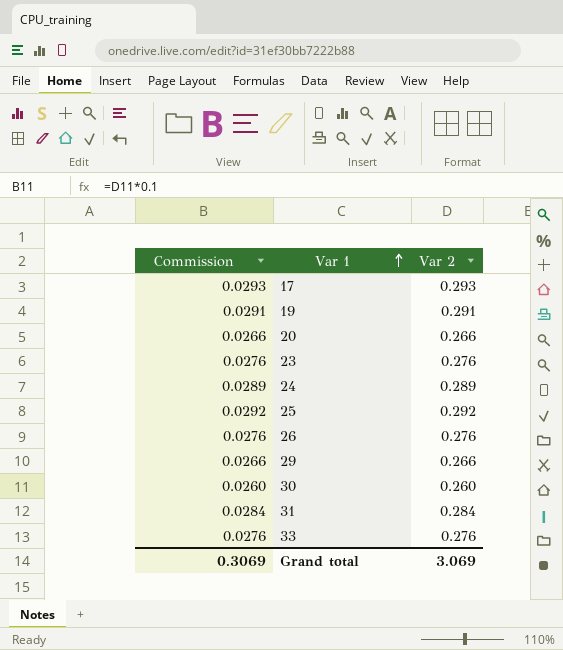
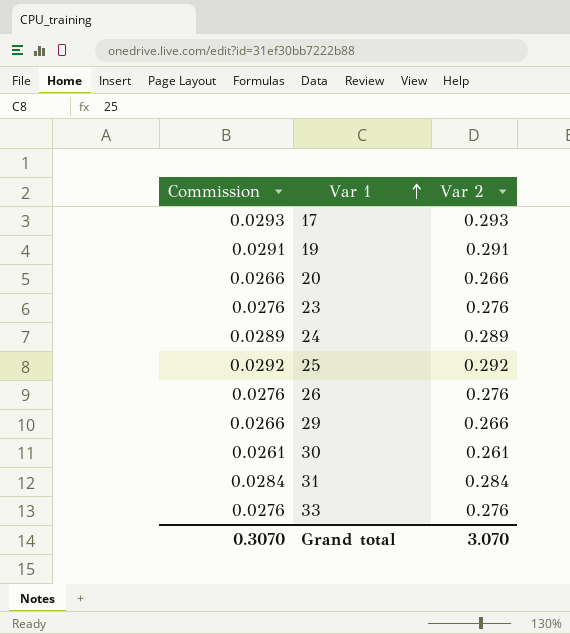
30 | Commission: 0.0260 -> 0.0261
30 | Var 2: 0.260 -> 0.261
Grand total | Commission: 0.3069 -> 0.3070
Grand total | Var 2: 3.069 -> 3.070

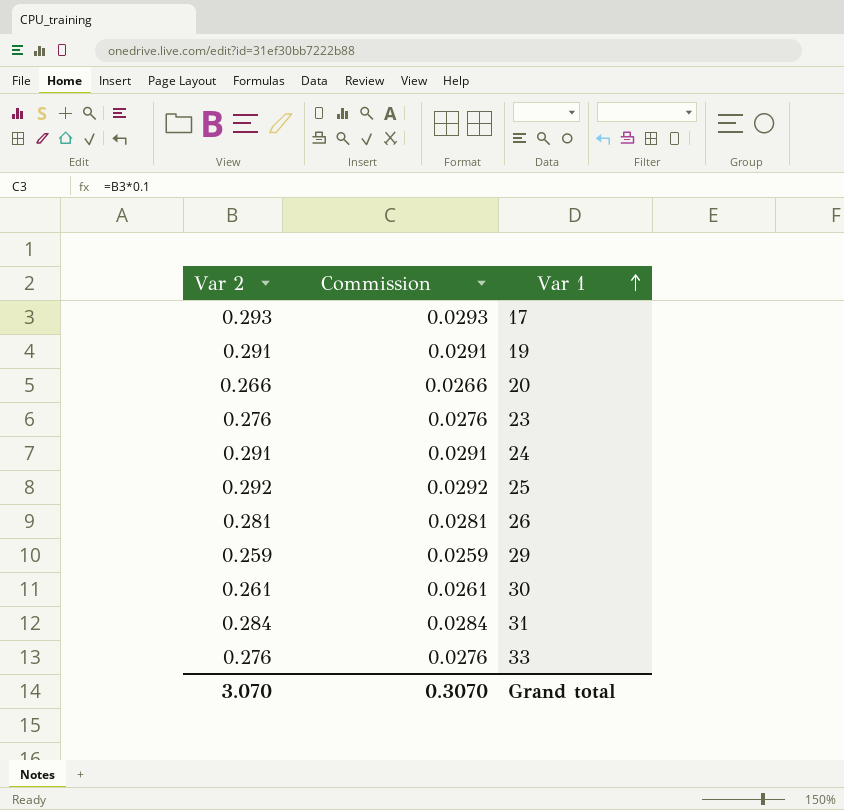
column Var 2 | position: 3 -> 1
24 | Var 2: 0.289 -> 0.291
24 | Commission: 0.0289 -> 0.0291
26 | Var 2: 0.276 -> 0.281
26 | Commission: 0.0276 -> 0.0281
29 | Var 2: 0.266 -> 0.259
29 | Commission: 0.0266 -> 0.0259

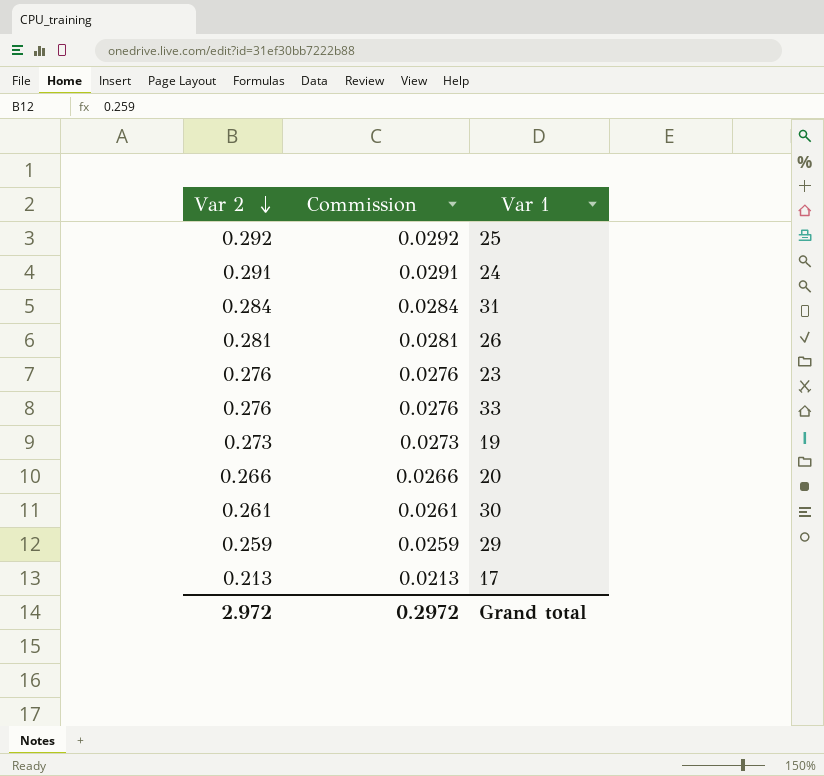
row order: Var 1 ascending -> Var 2 descending
19 | Var 2: 0.291 -> 0.273
19 | Commission: 0.0291 -> 0.0273
17 | Var 2: 0.293 -> 0.213
17 | Commission: 0.0293 -> 0.0213
Grand total | Var 2: 3.070 -> 2.972
Grand total | Commission: 0.3070 -> 0.2972

